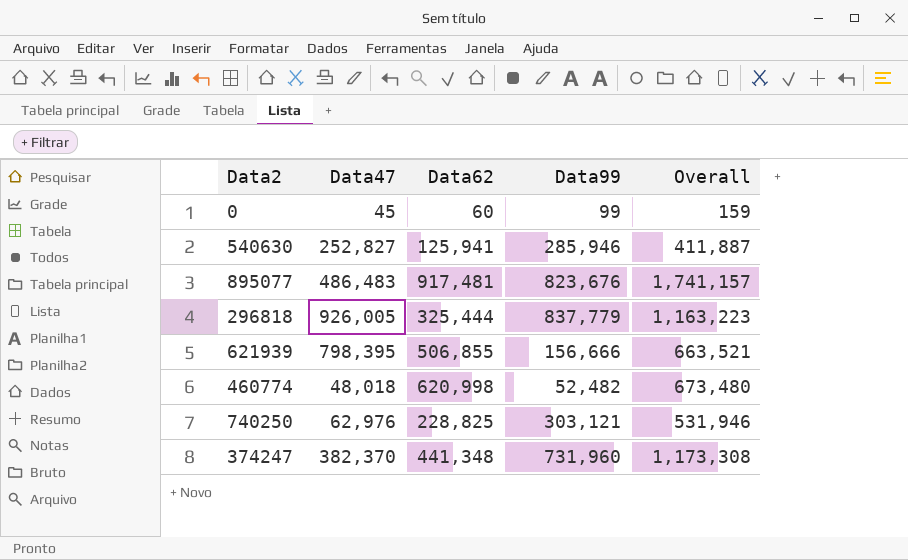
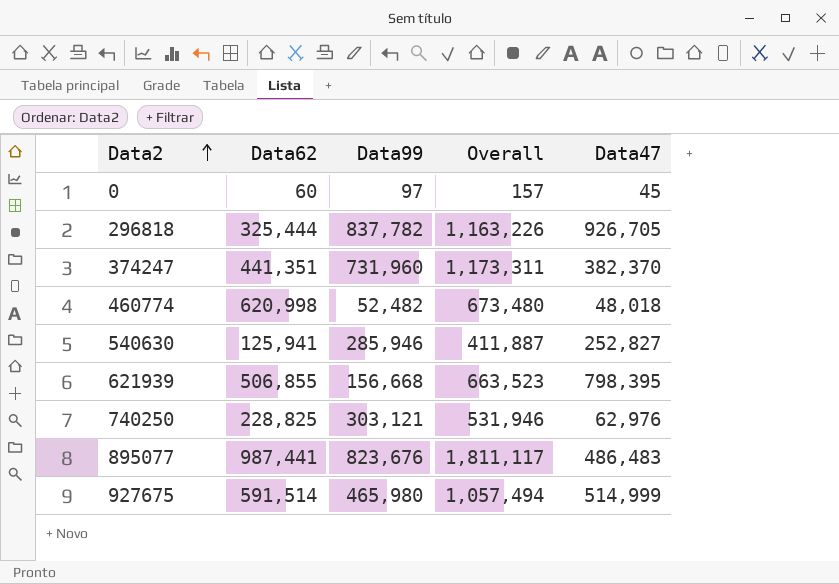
row order: none -> Data2 ascending
column Data47 | position: 2 -> 5
0 | Data99: 99 -> 97
0 | Overall: 159 -> 157
296818 | Data99: 837,779 -> 837,782
296818 | Overall: 1,163,223 -> 1,163,226
296818 | Data47: 926,005 -> 926,705
374247 | Data62: 441,348 -> 441,351
374247 | Overall: 1,173,308 -> 1,173,311
621939 | Data99: 156,666 -> 156,668
621939 | Overall: 663,521 -> 663,523
895077 | Data62: 917,481 -> 987,441
895077 | Overall: 1,741,157 -> 1,811,117
row 927675: none -> 591,514 | 465,980 | 1,057,494 | 514,999

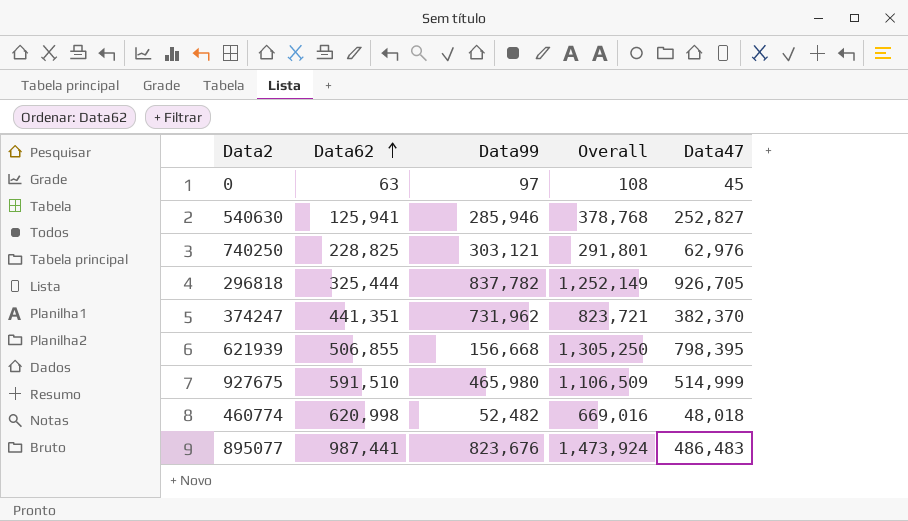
row order: Data2 ascending -> Data62 ascending
column Overall | formula: [Data62] + [Data99] -> [Data62] + [Data47]
0 | Data62: 60 -> 63
374247 | Data99: 731,960 -> 731,962
927675 | Data62: 591,514 -> 591,510

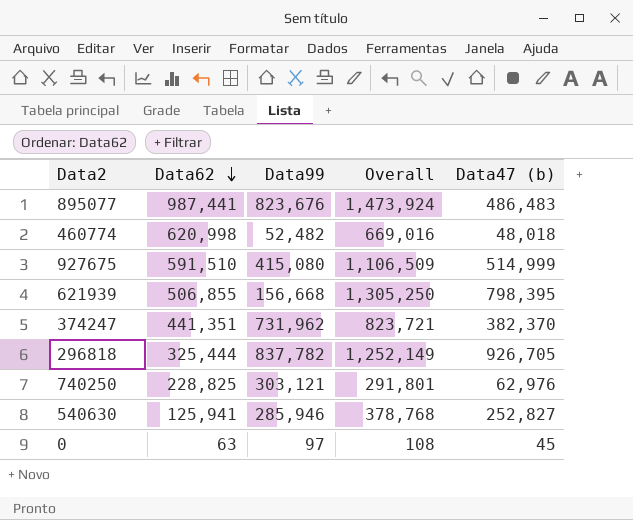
row order: Data62 ascending -> Data62 descending
column name: Data47 -> Data47 (b)
927675 | Data99: 465,980 -> 415,080

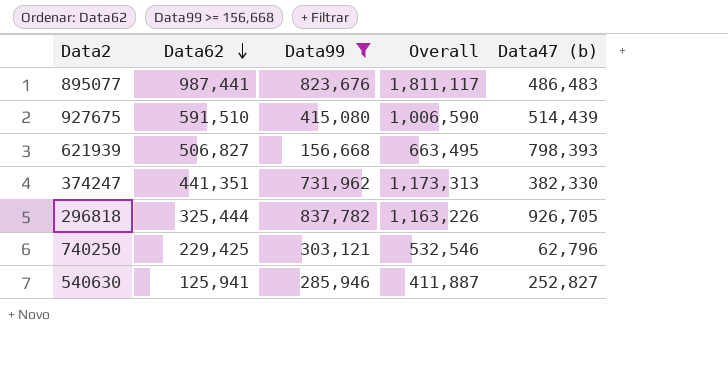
filter: none -> Data99 >= 156,668
column Overall | formula: [Data62] + [Data47 (b)] -> [Data62] + [Data99]
927675 | Data47 (b): 514,999 -> 514,439
621939 | Data62: 506,855 -> 506,827
621939 | Data47 (b): 798,395 -> 798,393
374247 | Data47 (b): 382,370 -> 382,330
740250 | Data62: 228,825 -> 229,425
740250 | Data47 (b): 62,976 -> 62,796

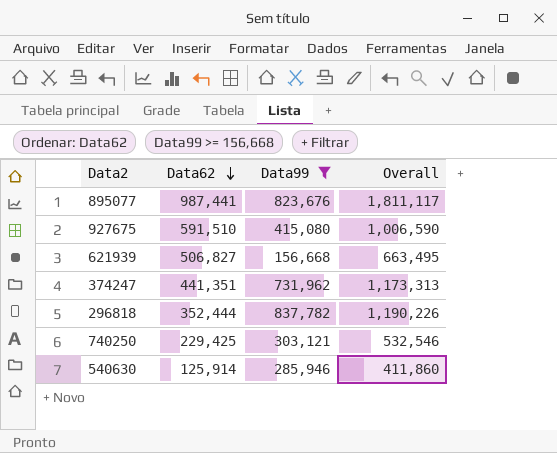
column Data47 (b) | position: 5 -> none
296818 | Data62: 325,444 -> 352,444
296818 | Overall: 1,163,226 -> 1,190,226
540630 | Data62: 125,941 -> 125,914
540630 | Overall: 411,887 -> 411,860

